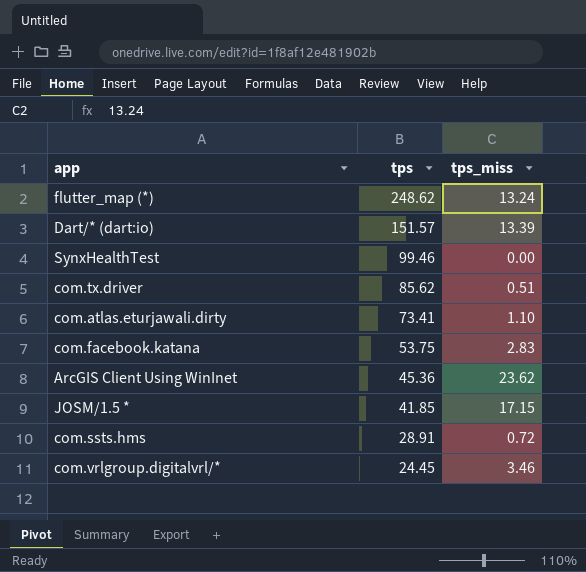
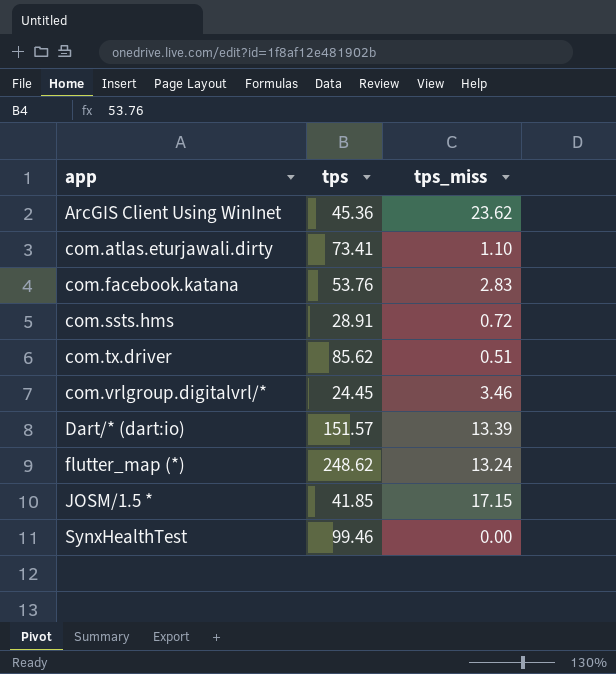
row order: tps descending -> app ascending
com.facebook.katana | tps: 53.75 -> 53.76

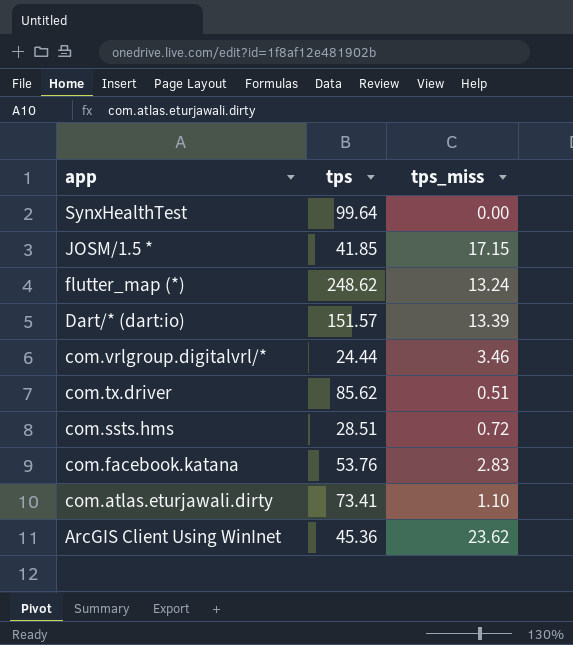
row order: app ascending -> app descending
SynxHealthTest | tps: 99.46 -> 99.64
com.vrlgroup.digitalvrl/* | tps: 24.45 -> 24.44
com.ssts.hms | tps: 28.91 -> 28.51

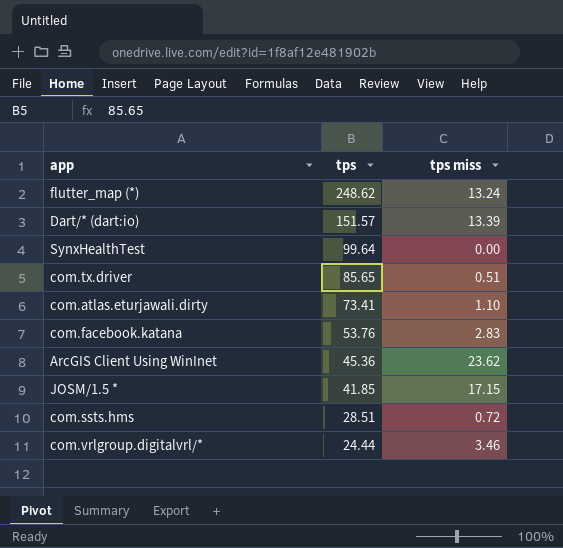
row order: app descending -> tps descending
column name: tps_miss -> tps miss
com.tx.driver | tps: 85.62 -> 85.65

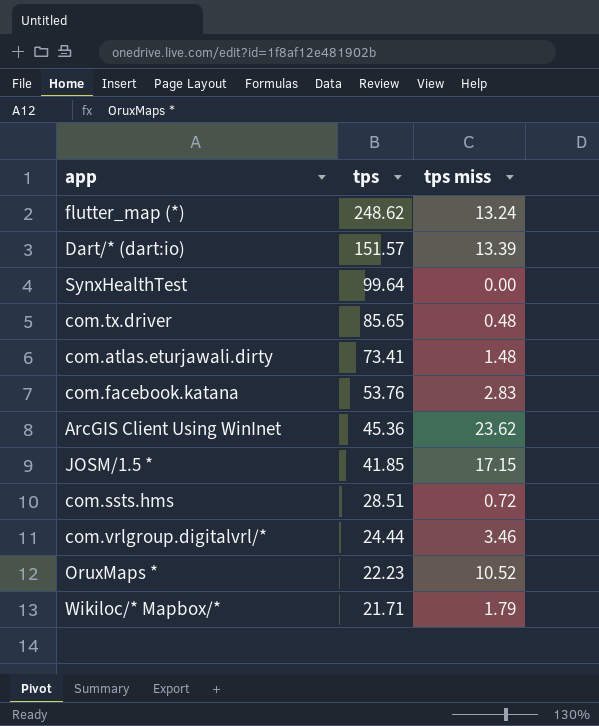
com.tx.driver | tps miss: 0.51 -> 0.48
com.atlas.eturjawali.dirty | tps miss: 1.10 -> 1.48
row OruxMaps *: none -> 22.23 | 10.52
row Wikiloc/* Mapbox/*: none -> 21.71 | 1.79

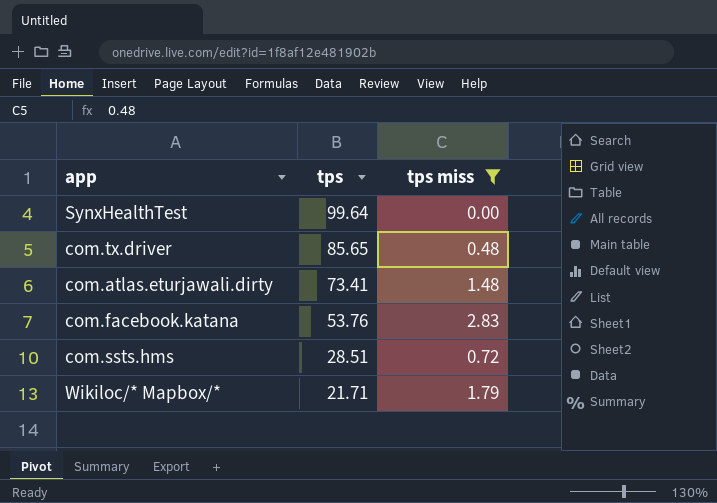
filter: none -> tps miss <= 2.83

